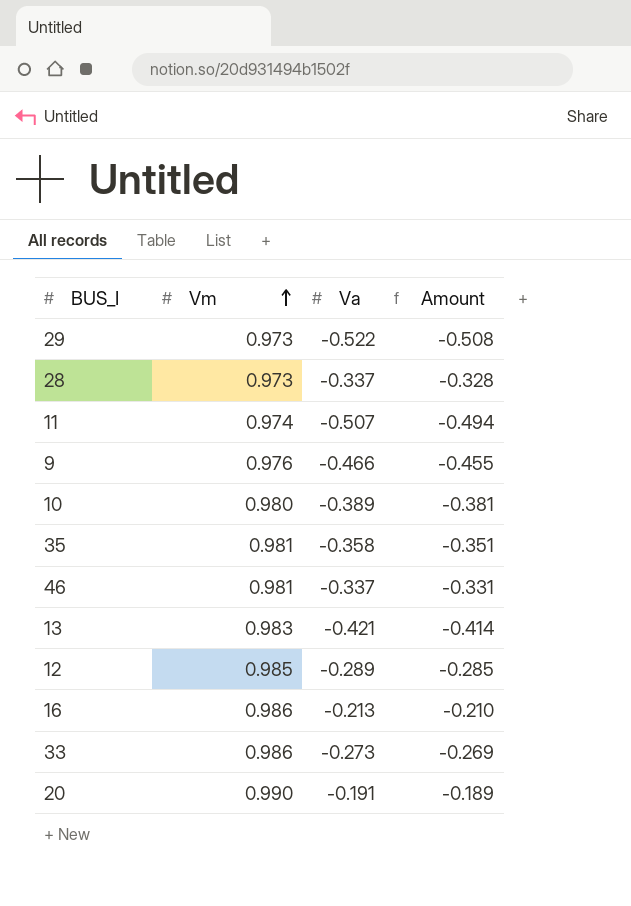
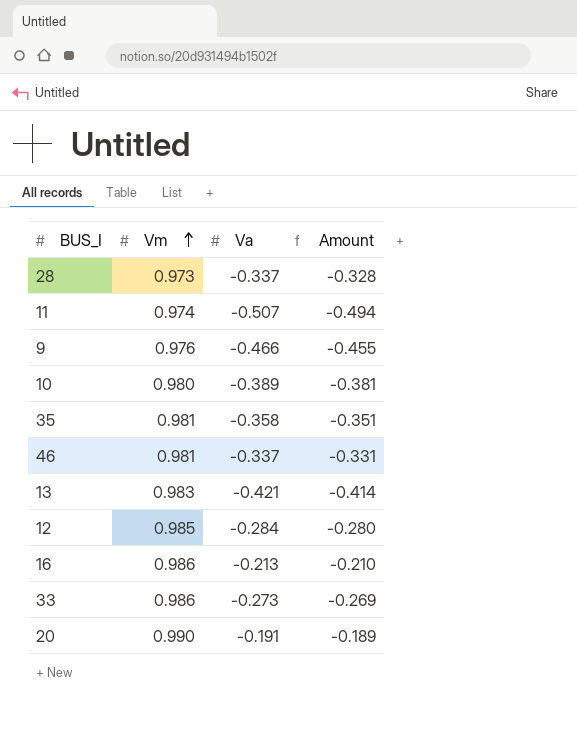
row 29: 0.973 | -0.522 | -0.508 -> none
12 | Va: -0.289 -> -0.284
12 | Amount: -0.285 -> -0.280

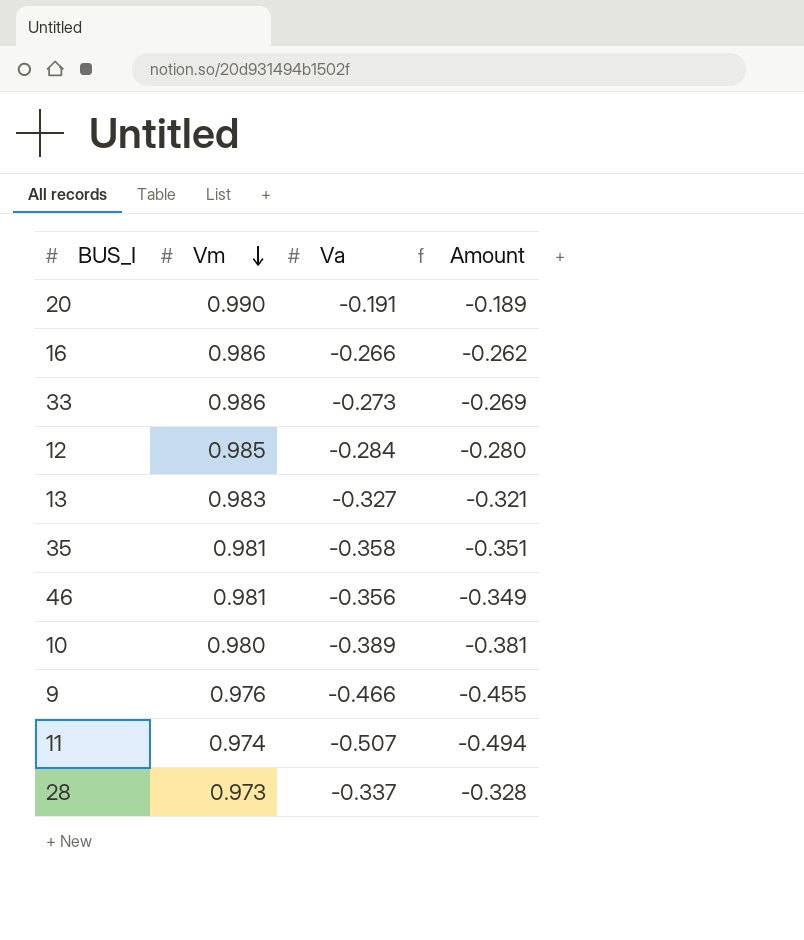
row order: Vm ascending -> Vm descending
16 | Va: -0.213 -> -0.266
16 | Amount: -0.210 -> -0.262
13 | Va: -0.421 -> -0.327
13 | Amount: -0.414 -> -0.321
46 | Va: -0.337 -> -0.356
46 | Amount: -0.331 -> -0.349

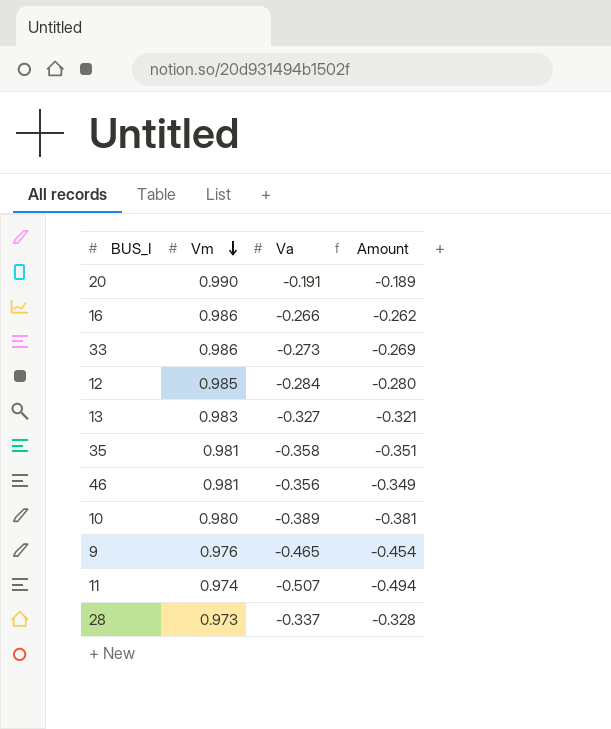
9 | Va: -0.466 -> -0.465
9 | Amount: -0.455 -> -0.454

